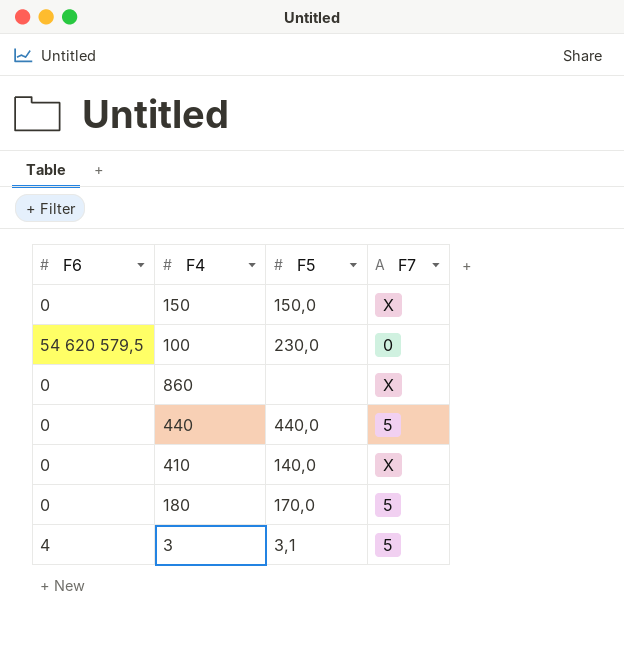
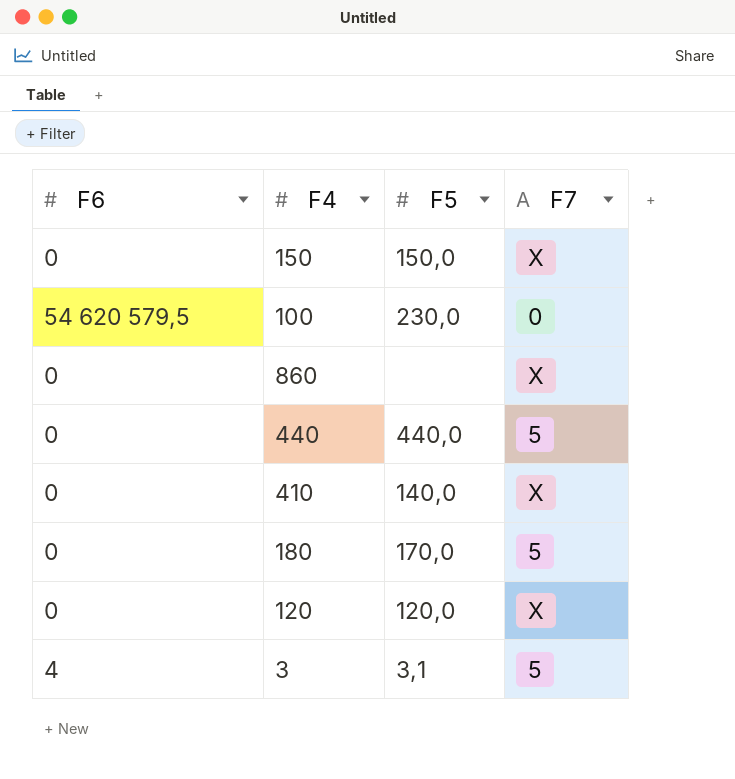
row 120: none -> 0 | 120,0 | Х

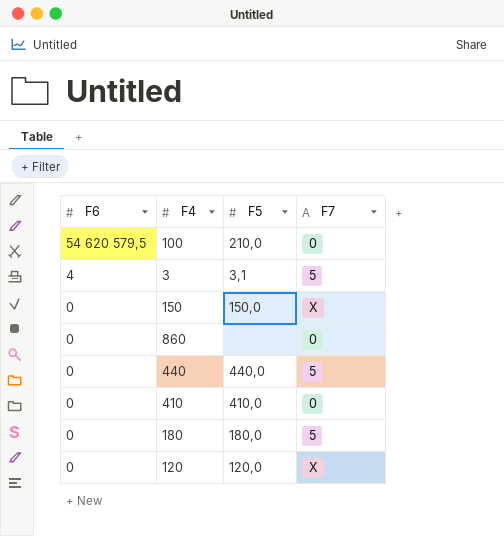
row order: none -> F6 descending
100 | F5: 230,0 -> 210,0
860 | F7: Х -> 0
410 | F5: 140,0 -> 410,0
410 | F7: Х -> 0
180 | F5: 170,0 -> 180,0

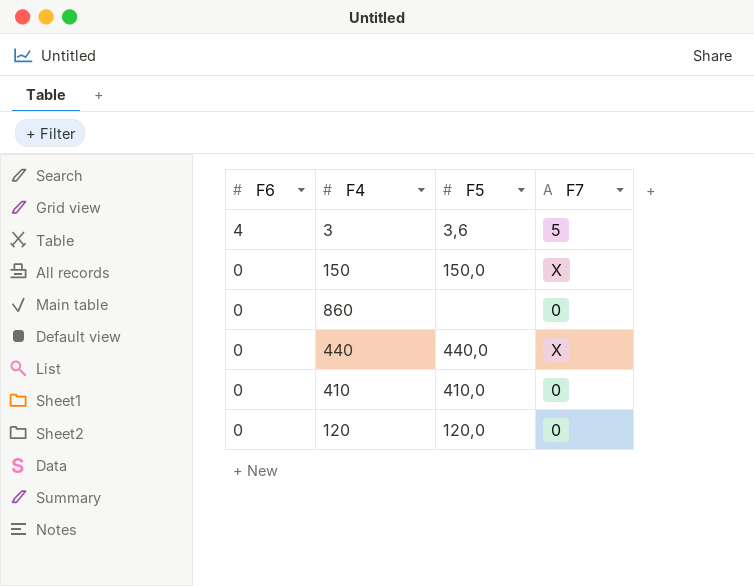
row 100: 54 620 579,5 | 210,0 | 0 -> none
row 180: 0 | 180,0 | 5 -> none
3 | F5: 3,1 -> 3,6
440 | F7: 5 -> Х
120 | F7: Х -> 0

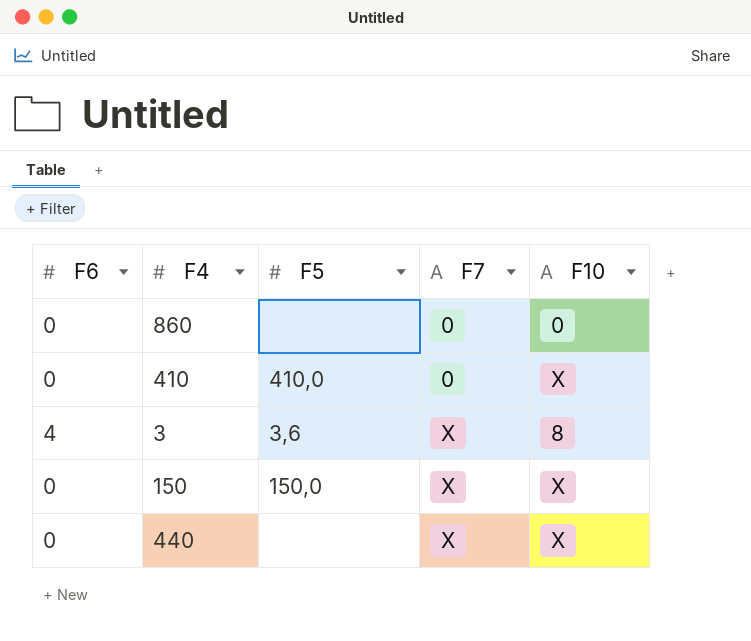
row order: F6 descending -> F7 ascending
column F10 | position: none -> 5
row 120: 0 | 120,0 | 0 -> none
3 | F7: 5 -> Х
440 | F5: 440,0 -> none

